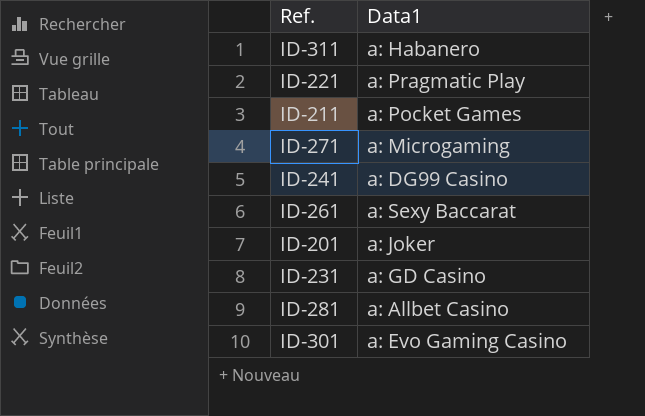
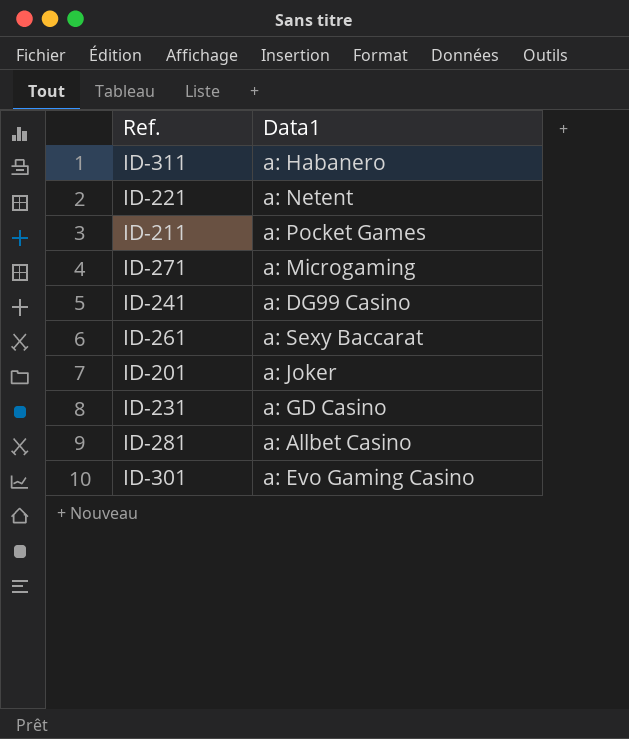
ID-221 | Data1: a: Pragmatic Play -> a: Netent

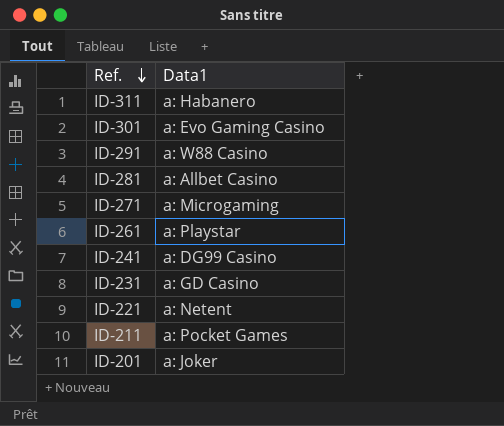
row order: none -> Ref. descending
row ID-291: none -> a: W88 Casino
ID-261 | Data1: a: Sexy Baccarat -> a: Playstar

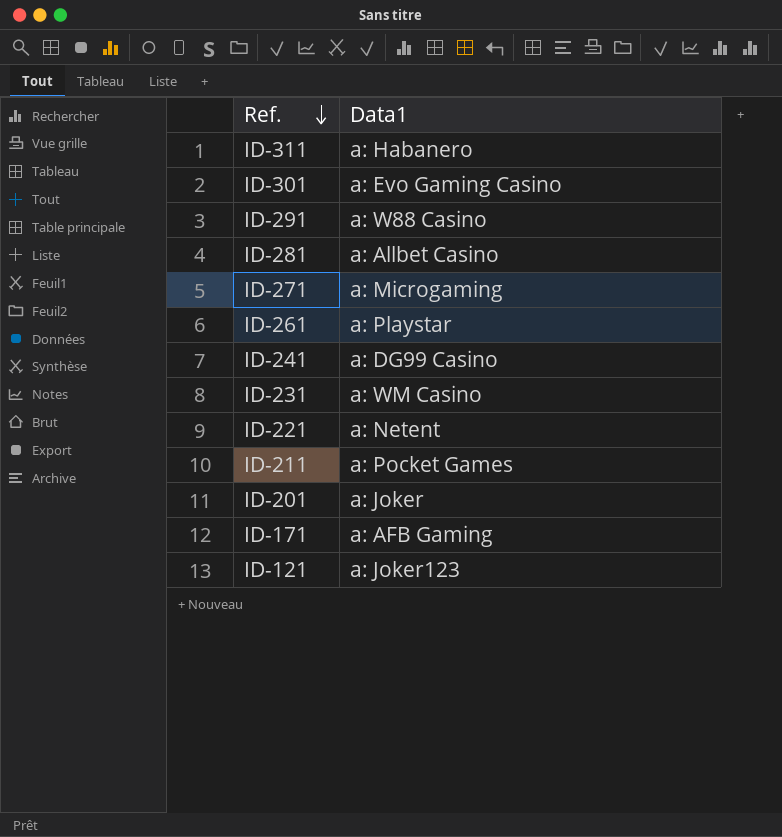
ID-231 | Data1: a: GD Casino -> a: WM Casino
row ID-171: none -> a: AFB Gaming
row ID-121: none -> a: Joker123

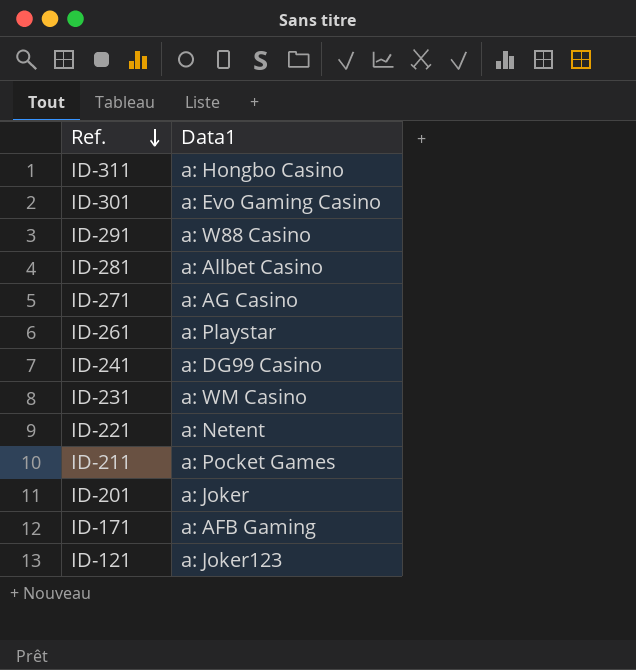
ID-311 | Data1: a: Habanero -> a: Hongbo Casino
ID-271 | Data1: a: Microgaming -> a: AG Casino

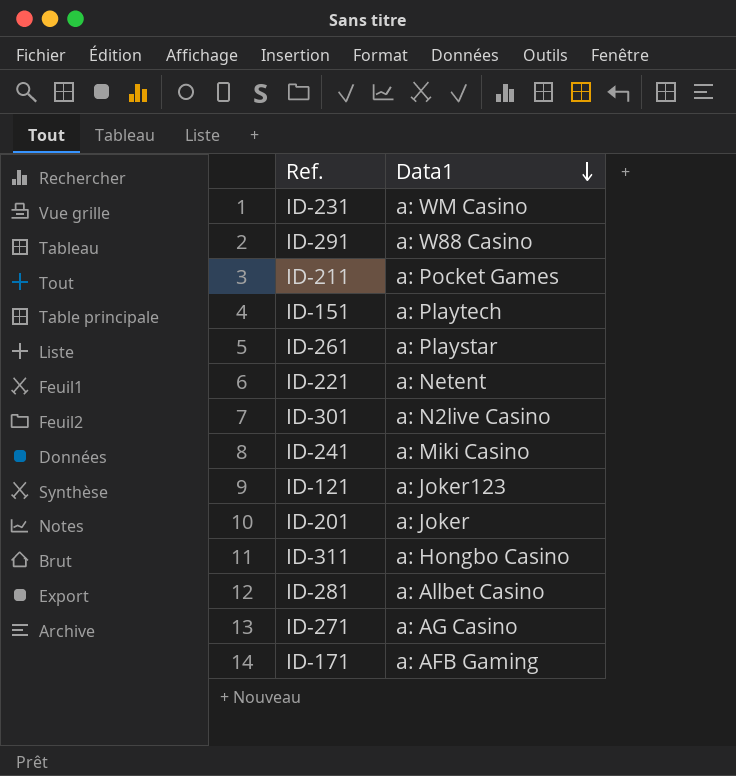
row order: Ref. descending -> Data1 descending
row ID-151: none -> a: Playtech
ID-301 | Data1: a: Evo Gaming Casino -> a: N2live Casino
ID-241 | Data1: a: DG99 Casino -> a: Miki Casino

